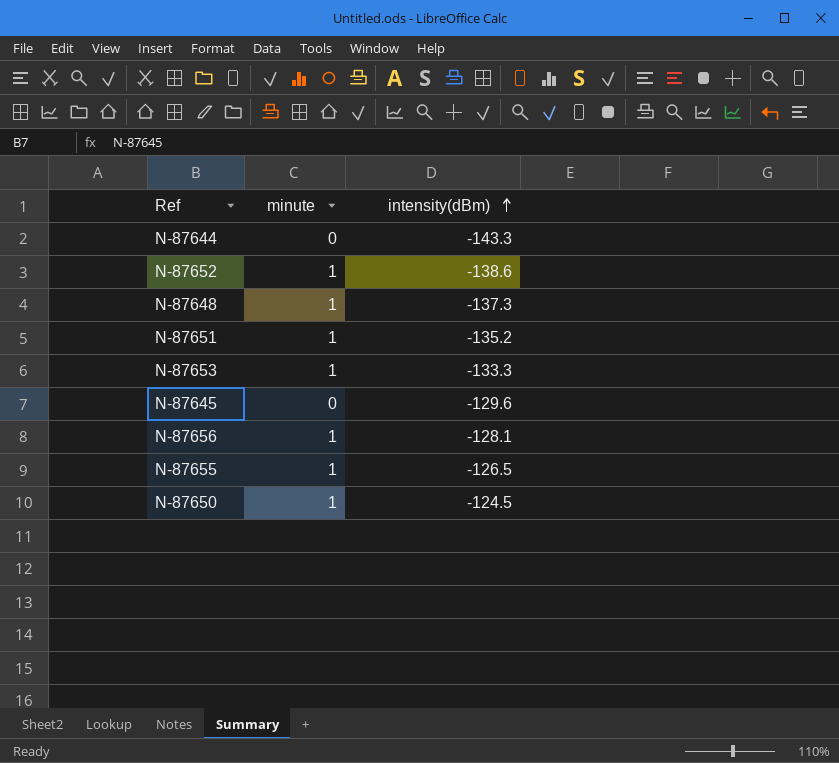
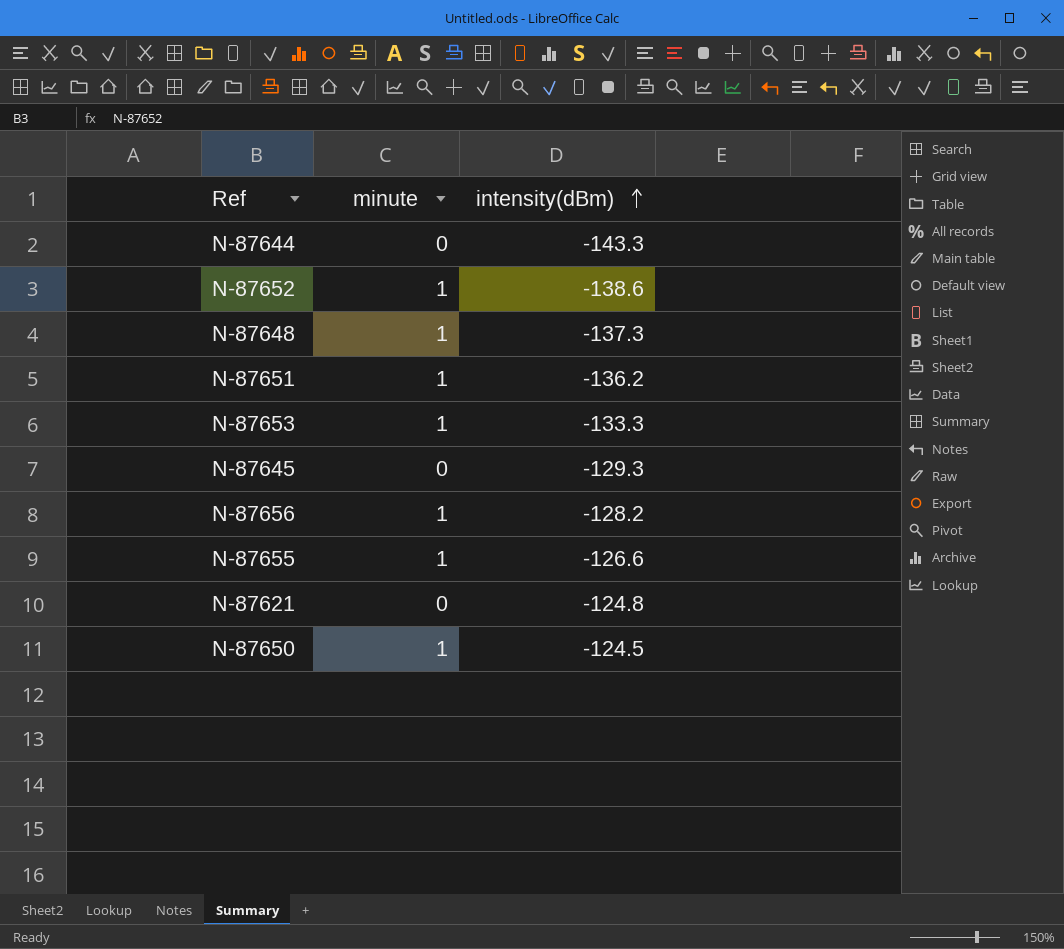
N-87651 | intensity(dBm): -135.2 -> -136.2
N-87645 | intensity(dBm): -129.6 -> -129.3
N-87656 | intensity(dBm): -128.1 -> -128.2
N-87655 | intensity(dBm): -126.5 -> -126.6
row N-87621: none -> 0 | -124.8

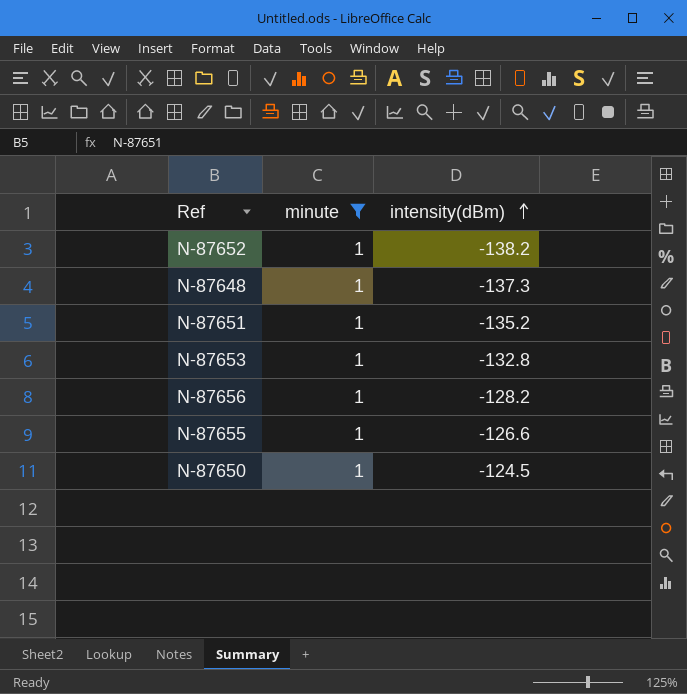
filter: none -> minute = 1
N-87652 | intensity(dBm): -138.6 -> -138.2
N-87651 | intensity(dBm): -136.2 -> -135.2
N-87653 | intensity(dBm): -133.3 -> -132.8

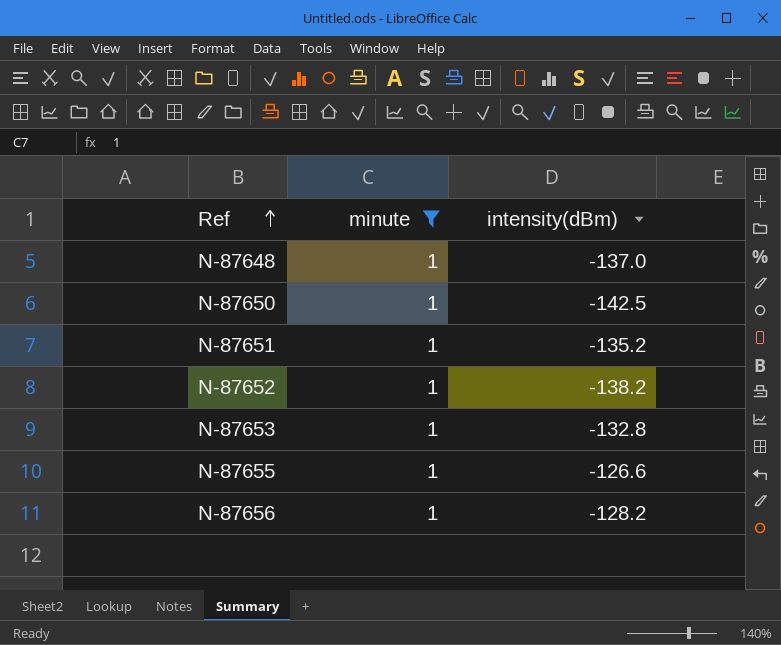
row order: intensity(dBm) ascending -> Ref ascending
N-87648 | intensity(dBm): -137.3 -> -137.0
N-87650 | intensity(dBm): -124.5 -> -142.5

